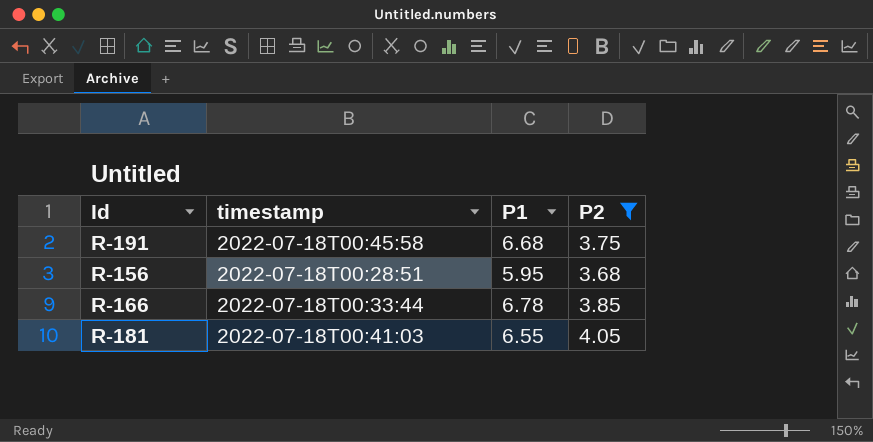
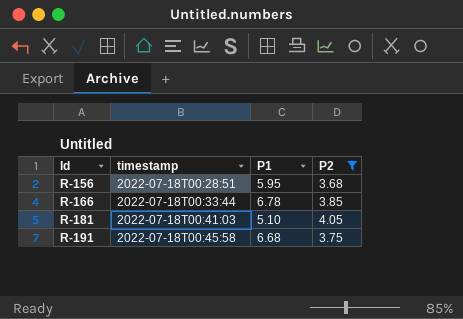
row order: none -> Id ascending
R-181 | P1: 6.55 -> 5.10

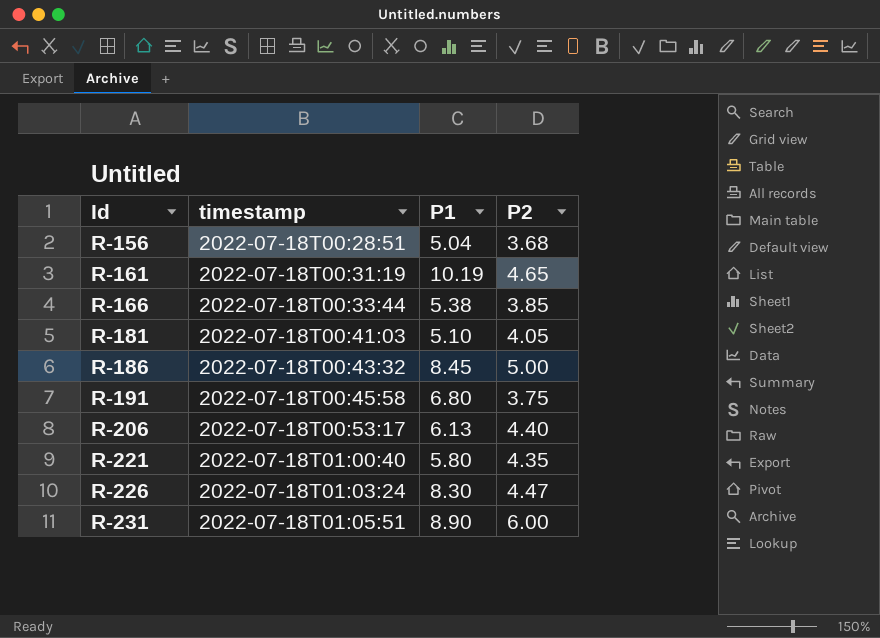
filter: P2 <= 4.05 -> none
R-156 | P1: 5.95 -> 5.04
R-166 | P1: 6.78 -> 5.38
R-191 | P1: 6.68 -> 6.80

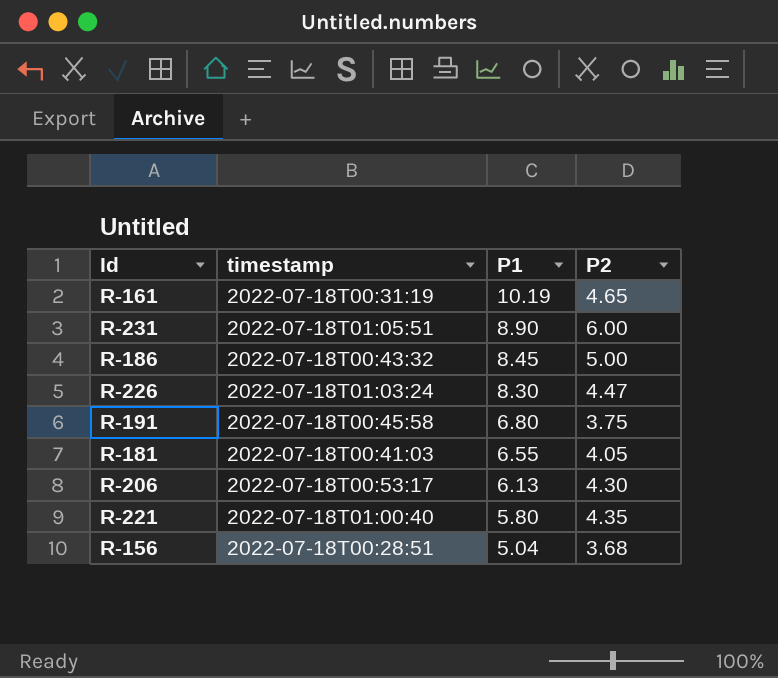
row order: Id ascending -> P1 descending
row R-166: 2022-07-18T00:33:44 | 5.38 | 3.85 -> none
R-181 | P1: 5.10 -> 6.55
R-206 | P2: 4.40 -> 4.30

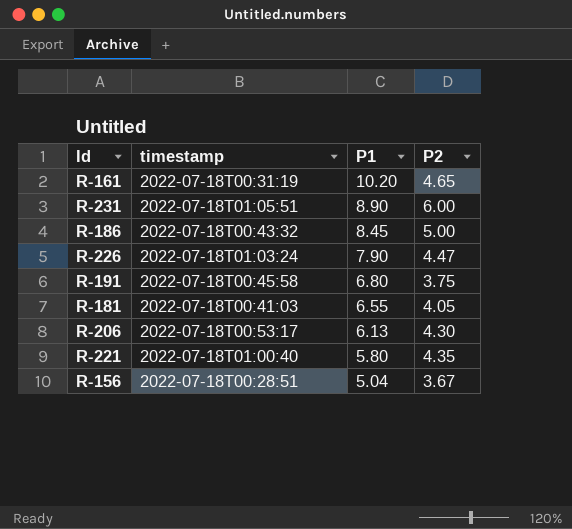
R-161 | P1: 10.19 -> 10.20
R-226 | P1: 8.30 -> 7.90
R-156 | P2: 3.68 -> 3.67

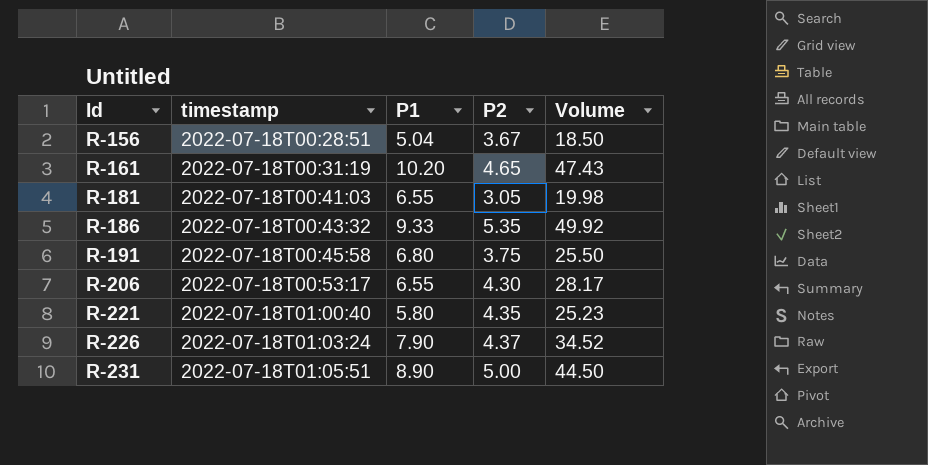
row order: P1 descending -> Id ascending
column Volume | formula: none -> [P1] * [P2]
R-181 | P2: 4.05 -> 3.05
R-186 | P1: 8.45 -> 9.33
R-186 | P2: 5.00 -> 5.35
R-206 | P1: 6.13 -> 6.55
R-226 | P2: 4.47 -> 4.37
R-231 | P2: 6.00 -> 5.00

